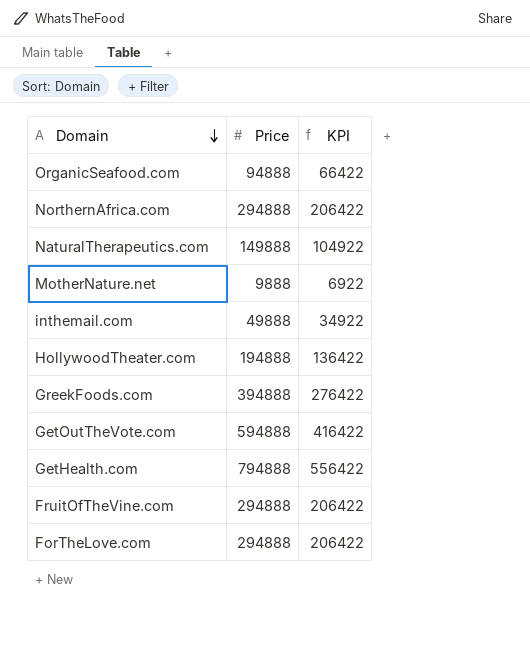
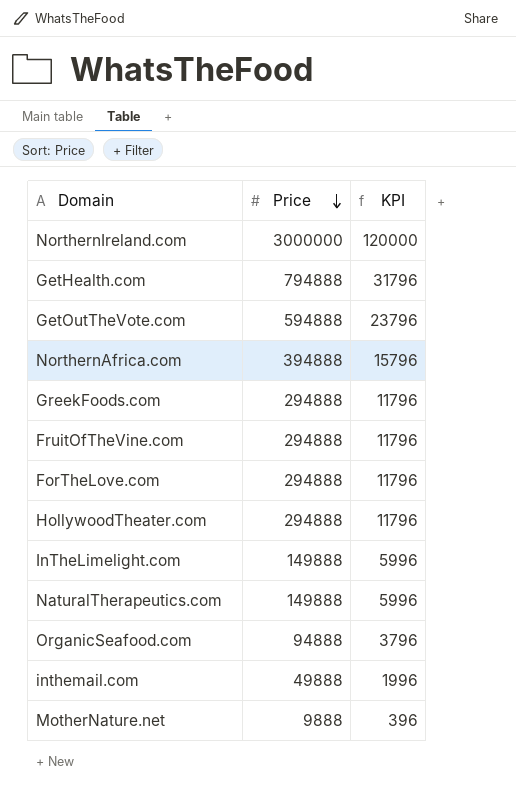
row order: Domain descending -> Price descending
column KPI | formula: [Price] * 0.7 -> [Price] * 0.04
row NorthernIreland.com: none -> 3000000 | 120000
NorthernAfrica.com | Price: 294888 -> 394888
GreekFoods.com | Price: 394888 -> 294888
HollywoodTheater.com | Price: 194888 -> 294888
row InTheLimelight.com: none -> 149888 | 5996

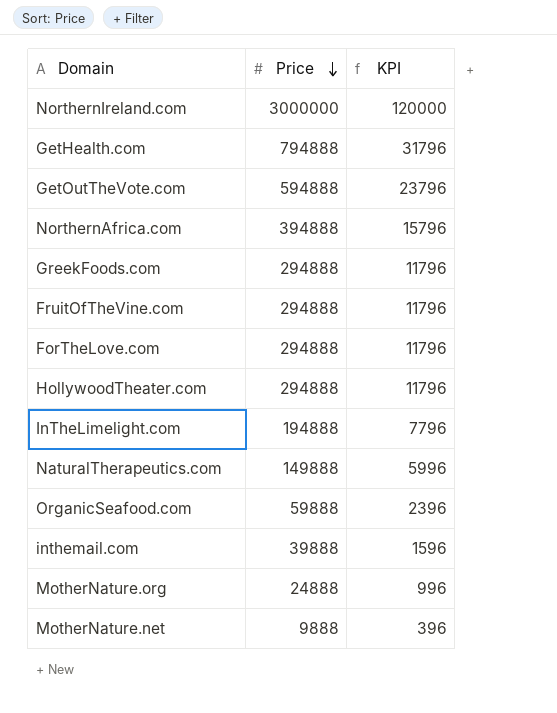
InTheLimelight.com | Price: 149888 -> 194888
InTheLimelight.com | KPI: 5996 -> 7796
OrganicSeafood.com | Price: 94888 -> 59888
OrganicSeafood.com | KPI: 3796 -> 2396
inthemail.com | Price: 49888 -> 39888
inthemail.com | KPI: 1996 -> 1596
row MotherNature.org: none -> 24888 | 996

